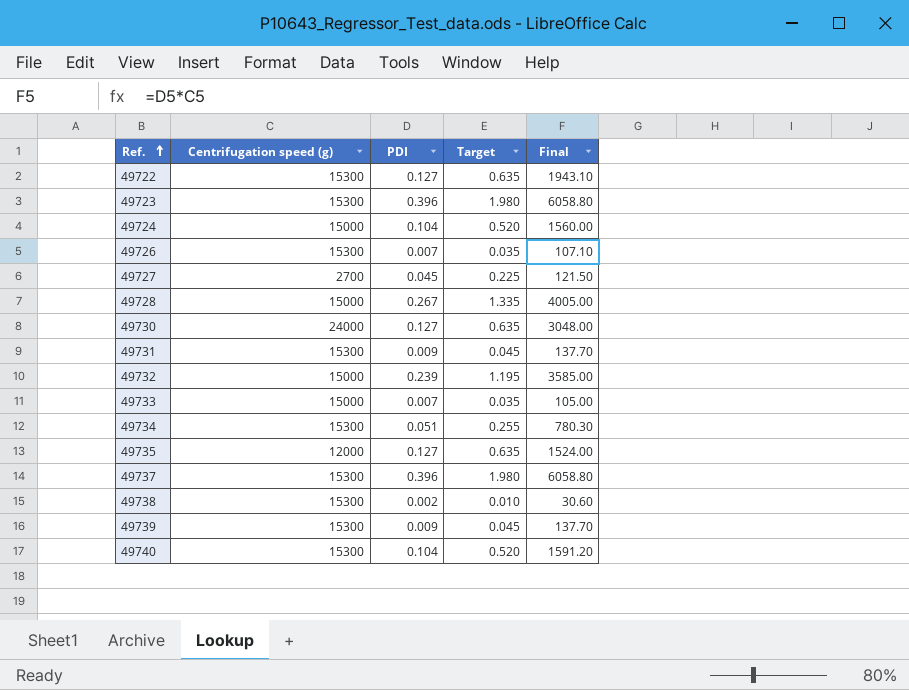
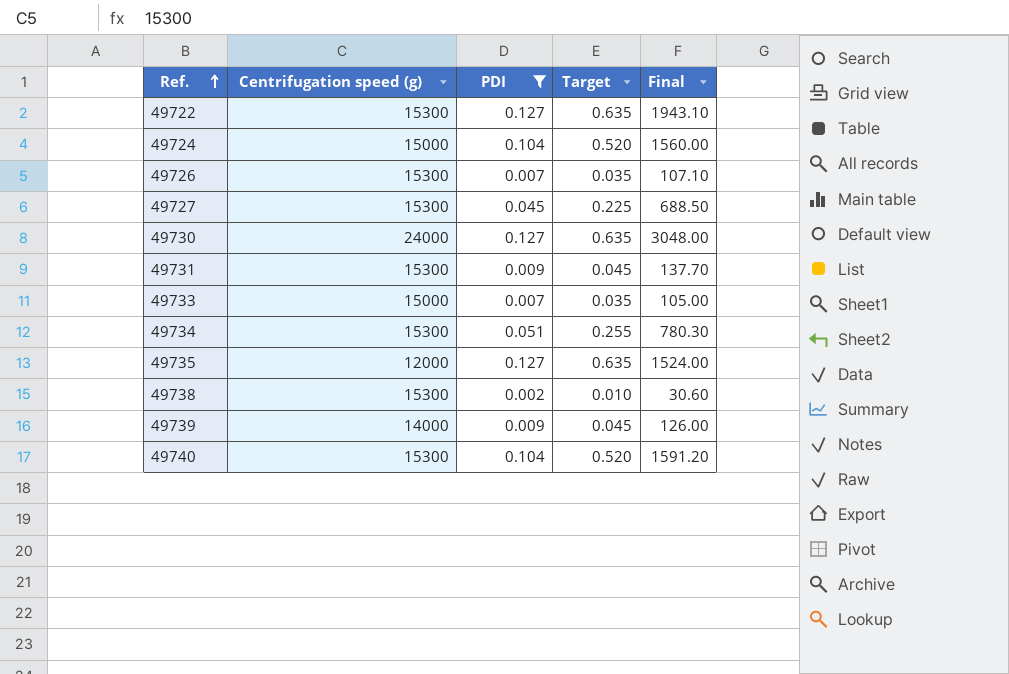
filter: none -> PDI <= 0.127
49727 | Centrifugation speed (g): 2700 -> 15300
49727 | Final: 121.50 -> 688.50
49739 | Centrifugation speed (g): 15300 -> 14000
49739 | Final: 137.70 -> 126.00

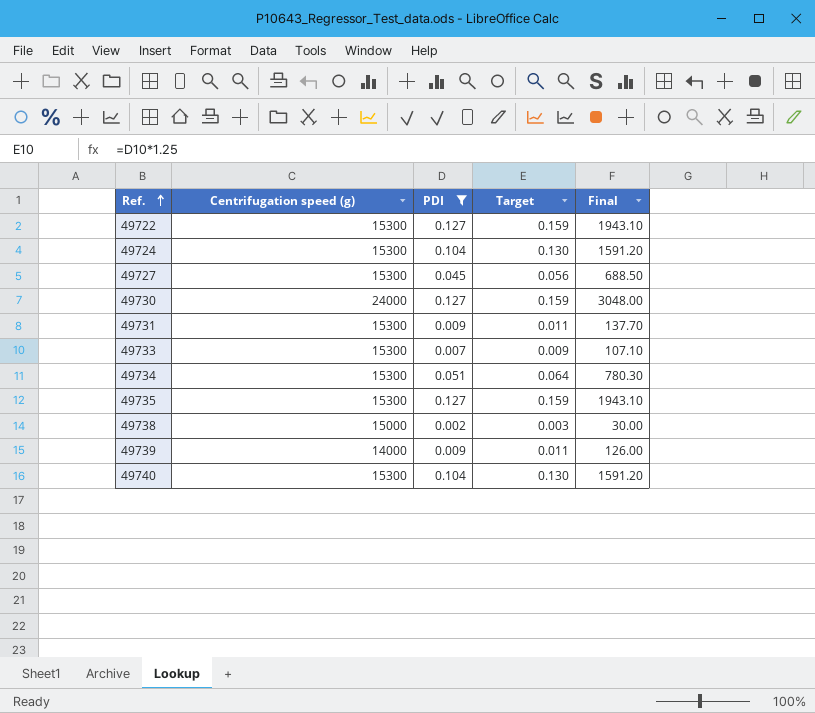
column Target | formula: [PDI] * 5 -> [PDI] * 1.25
row 49726: 15300 | 0.007 | 0.035 | 107.10 -> none
49724 | Centrifugation speed (g): 15000 -> 15300
49724 | Final: 1560.00 -> 1591.20
49733 | Centrifugation speed (g): 15000 -> 15300
49733 | Final: 105.00 -> 107.10
49735 | Centrifugation speed (g): 12000 -> 15300
49735 | Final: 1524.00 -> 1943.10
49738 | Centrifugation speed (g): 15300 -> 15000
49738 | Final: 30.60 -> 30.00

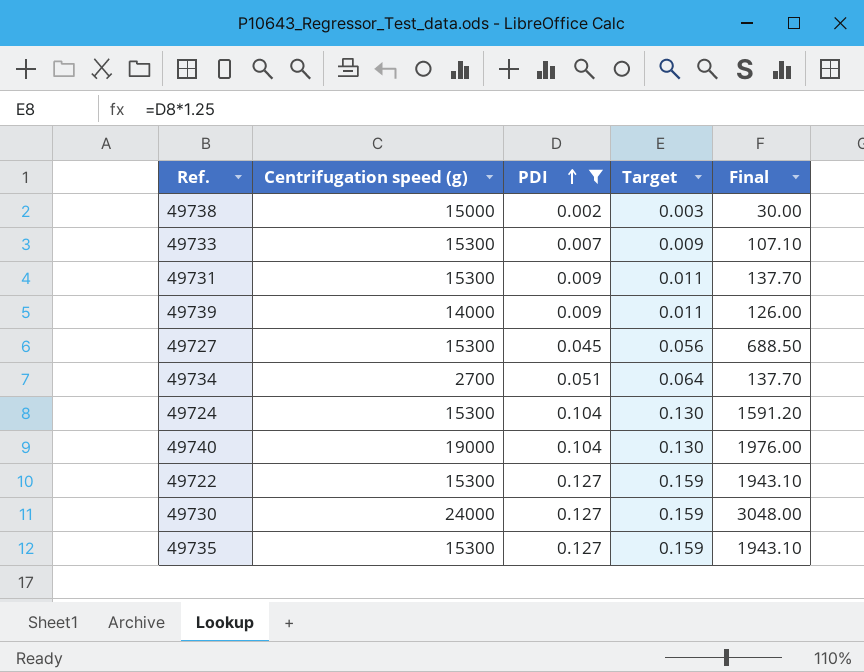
row order: Ref. ascending -> PDI ascending
49734 | Centrifugation speed (g): 15300 -> 2700
49734 | Final: 780.30 -> 137.70
49740 | Centrifugation speed (g): 15300 -> 19000
49740 | Final: 1591.20 -> 1976.00

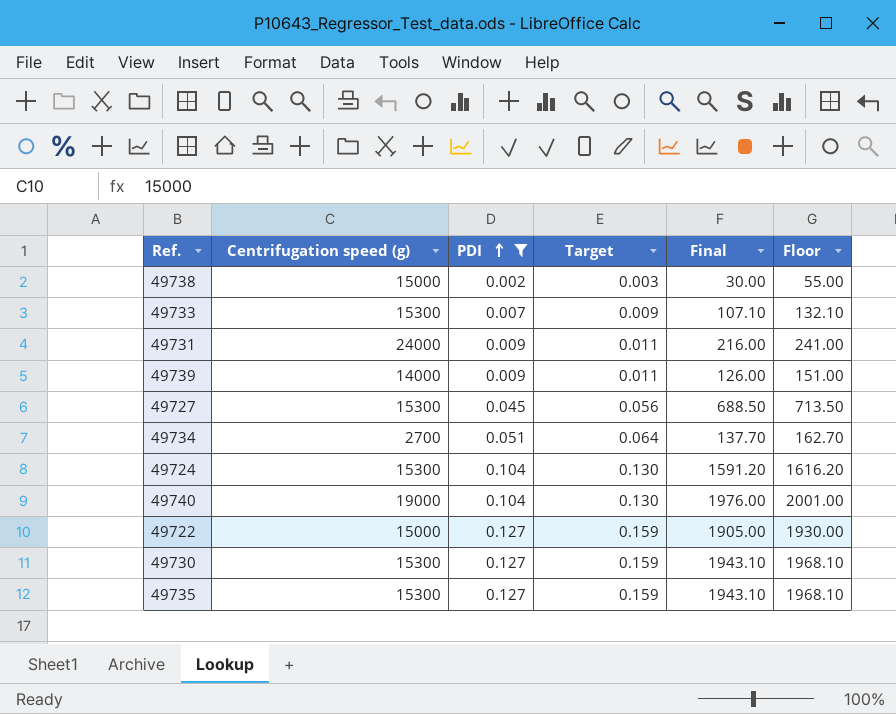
column Floor | formula: none -> [Final] + 25
49731 | Centrifugation speed (g): 15300 -> 24000
49731 | Final: 137.70 -> 216.00
49722 | Centrifugation speed (g): 15300 -> 15000
49722 | Final: 1943.10 -> 1905.00
49730 | Centrifugation speed (g): 24000 -> 15300
49730 | Final: 3048.00 -> 1943.10

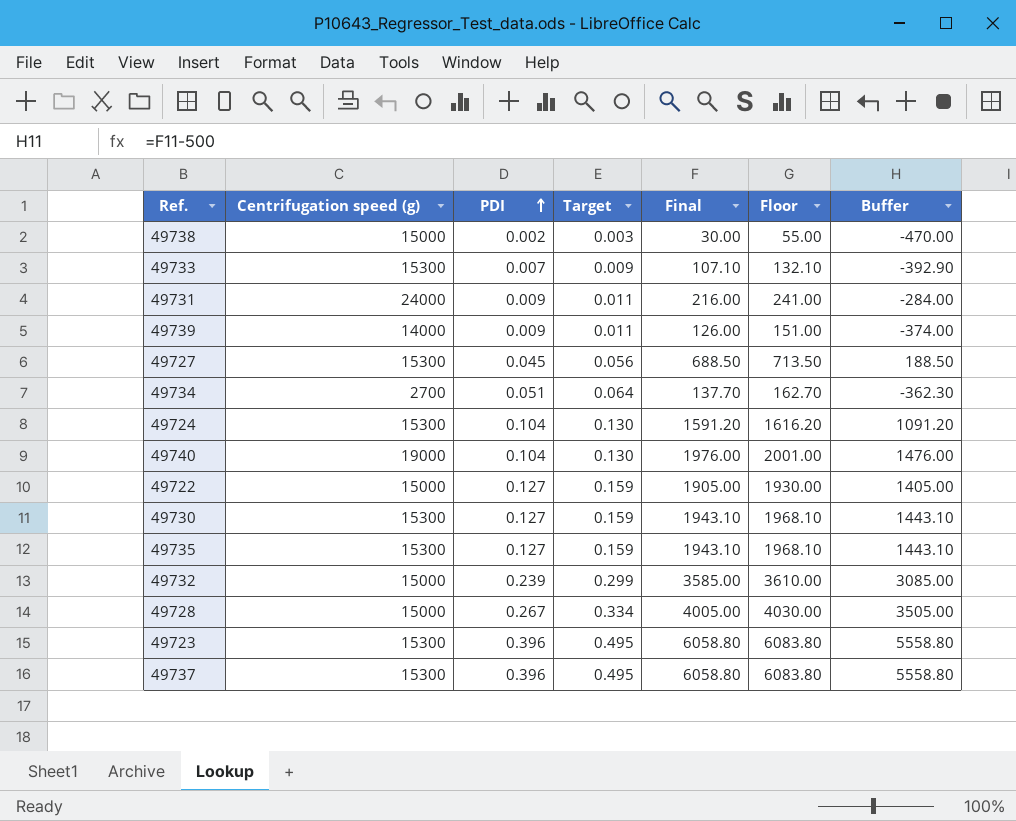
filter: PDI <= 0.127 -> none
column Buffer | formula: none -> [Final] - 500

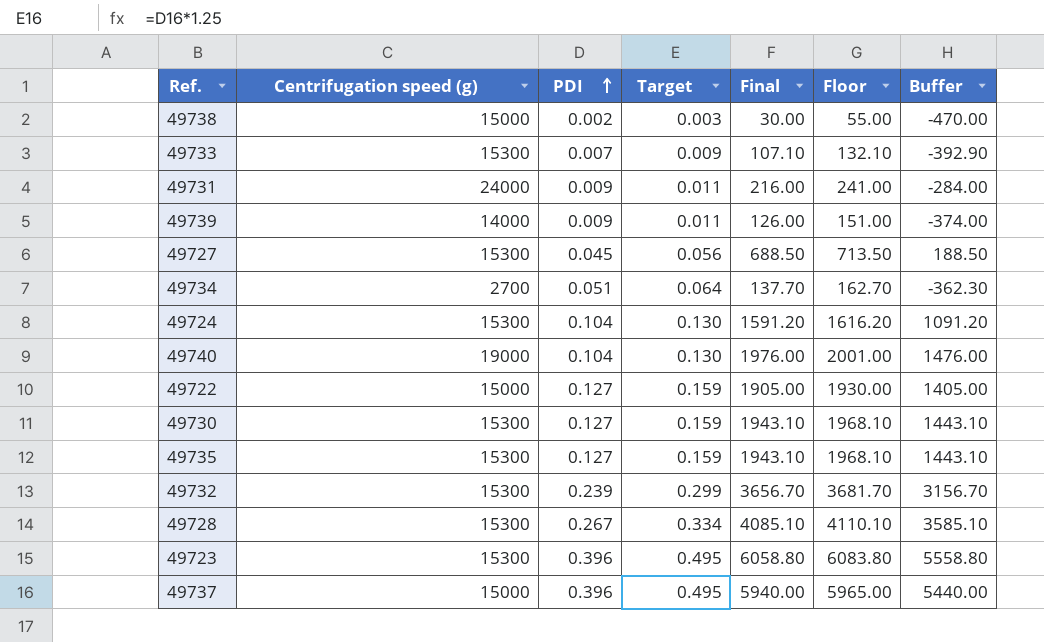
49732 | Centrifugation speed (g): 15000 -> 15300
49732 | Final: 3585.00 -> 3656.70
49732 | Floor: 3610.00 -> 3681.70
49732 | Buffer: 3085.00 -> 3156.70
49728 | Centrifugation speed (g): 15000 -> 15300
49728 | Final: 4005.00 -> 4085.10
49728 | Floor: 4030.00 -> 4110.10
49728 | Buffer: 3505.00 -> 3585.10
49737 | Centrifugation speed (g): 15300 -> 15000
49737 | Final: 6058.80 -> 5940.00
49737 | Floor: 6083.80 -> 5965.00
49737 | Buffer: 5558.80 -> 5440.00

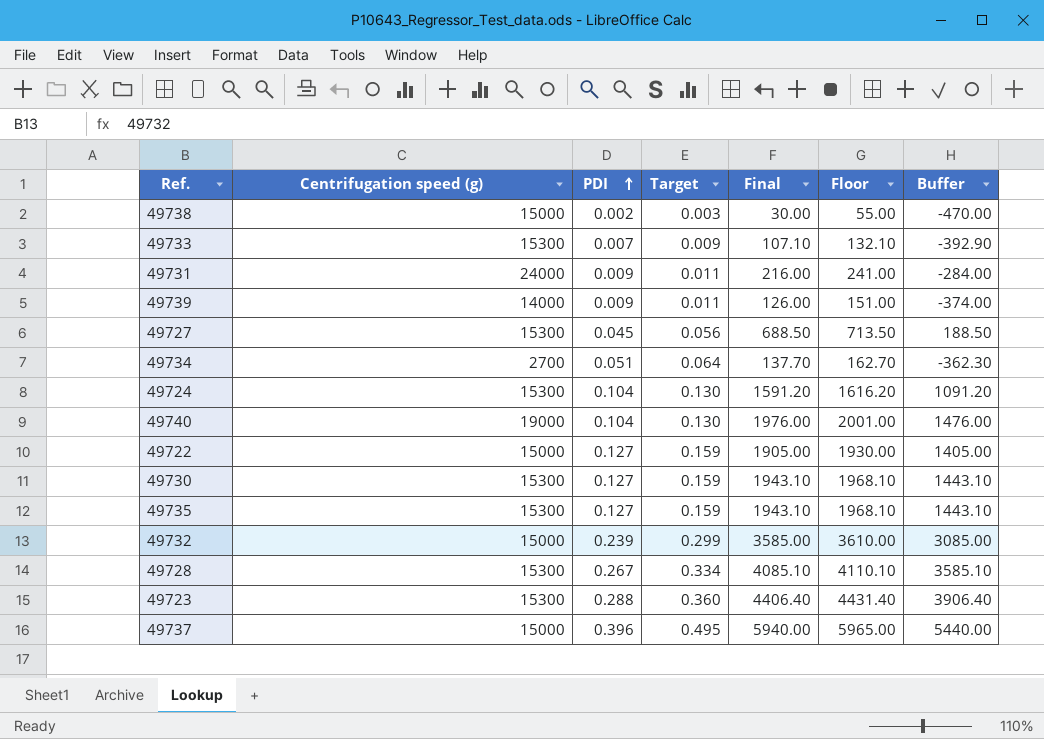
49732 | Centrifugation speed (g): 15300 -> 15000
49732 | Final: 3656.70 -> 3585.00
49732 | Floor: 3681.70 -> 3610.00
49732 | Buffer: 3156.70 -> 3085.00
49723 | PDI: 0.396 -> 0.288
49723 | Target: 0.495 -> 0.360
49723 | Final: 6058.80 -> 4406.40
49723 | Floor: 6083.80 -> 4431.40
49723 | Buffer: 5558.80 -> 3906.40

